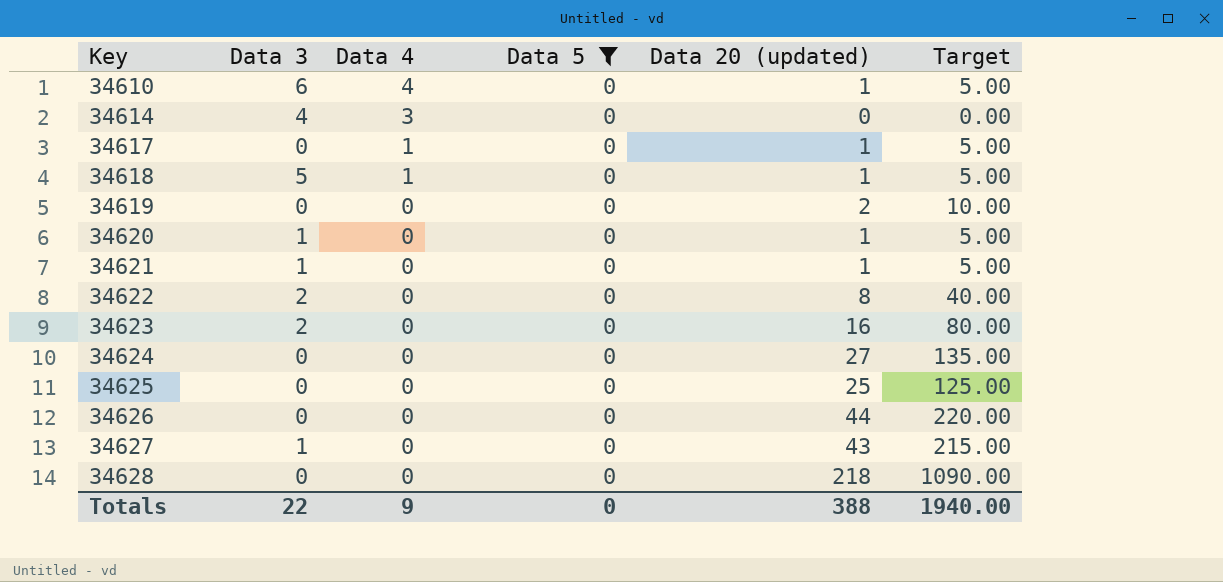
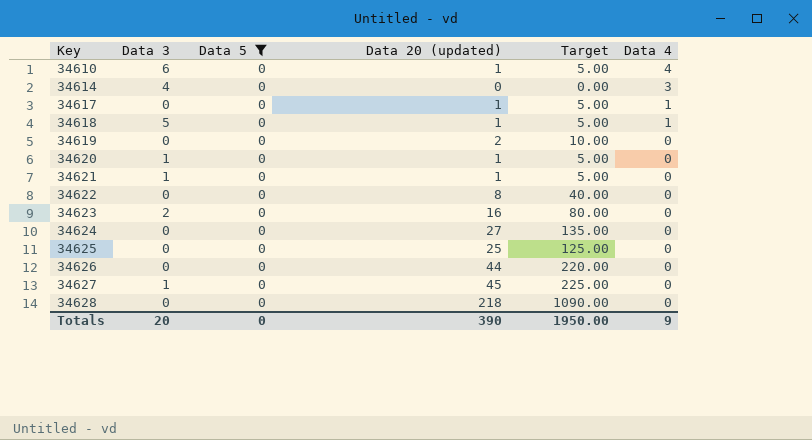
column Data 4 | position: 3 -> 6
34622 | Data 3: 2 -> 0
34627 | Data 20 (updated): 43 -> 45
34627 | Target: 215.00 -> 225.00
Totals | Data 3: 22 -> 20
Totals | Data 20 (updated): 388 -> 390
Totals | Target: 1940.00 -> 1950.00

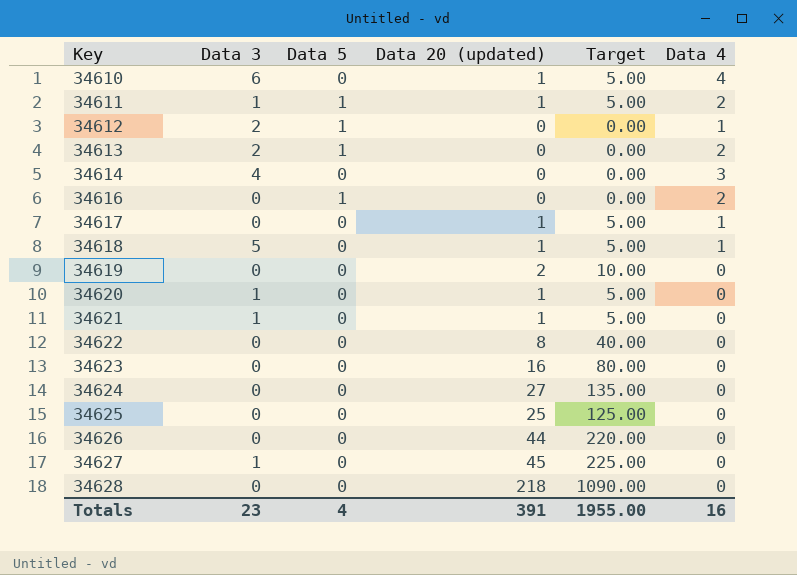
filter: Data 5 = 0 -> none
34623 | Data 3: 2 -> 0
Totals | Data 3: 20 -> 23
Totals | Data 5: 0 -> 4
Totals | Data 20 (updated): 390 -> 391
Totals | Target: 1950.00 -> 1955.00
Totals | Data 4: 9 -> 16

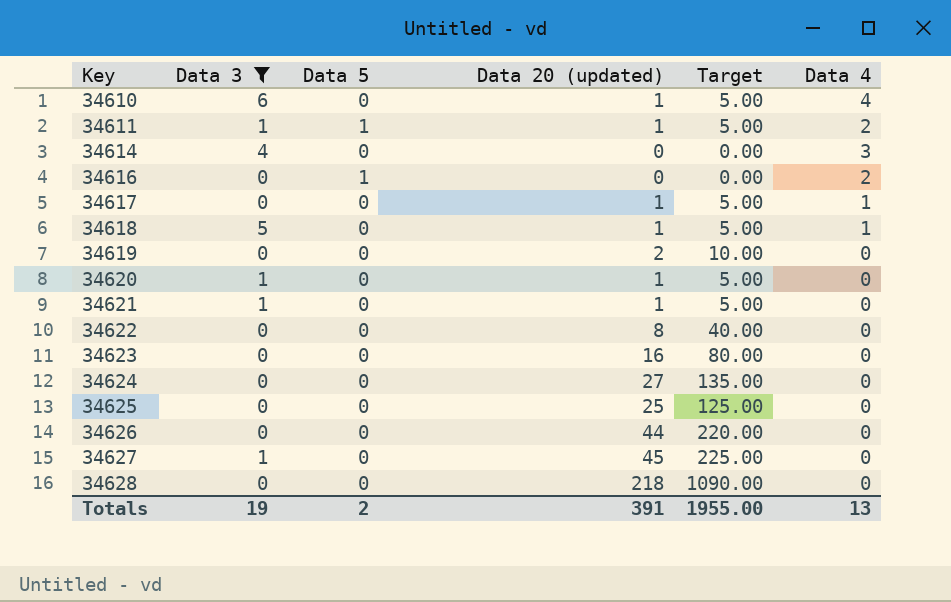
filter: none -> Data 3 != 2
Totals | Data 3: 23 -> 19
Totals | Data 5: 4 -> 2
Totals | Data 4: 16 -> 13

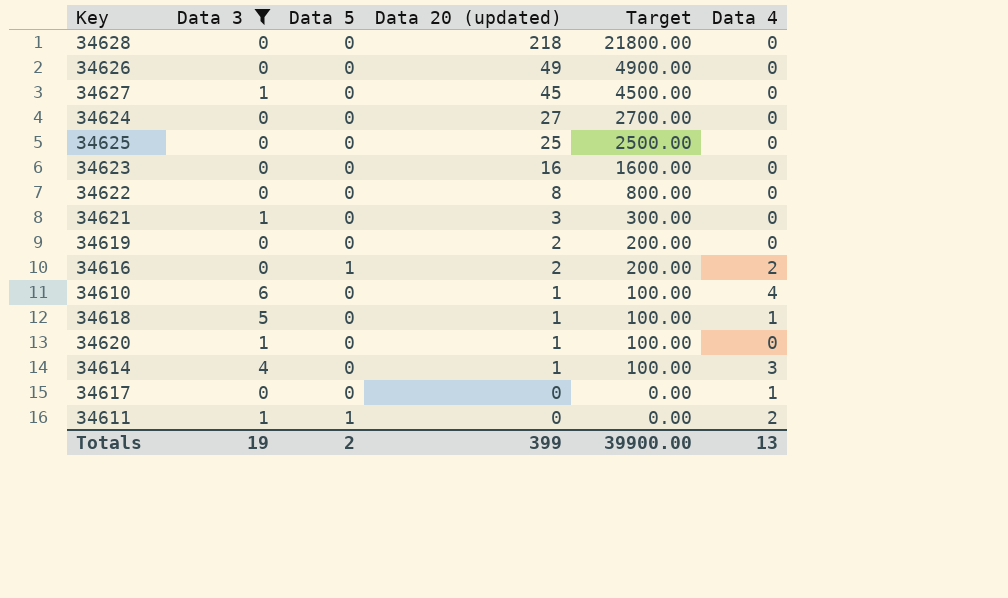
row order: Key ascending -> Data 20 (updated) descending
column Target | formula: [Data 20 (updated)] * 5 -> [Data 20 (updated)] * 100
34626 | Data 20 (updated): 44 -> 49
34621 | Data 20 (updated): 1 -> 3
34616 | Data 20 (updated): 0 -> 2
34614 | Data 20 (updated): 0 -> 1
34617 | Data 20 (updated): 1 -> 0
34611 | Data 20 (updated): 1 -> 0
Totals | Data 20 (updated): 391 -> 399
Totals | Target: 1955.00 -> 39900.00

